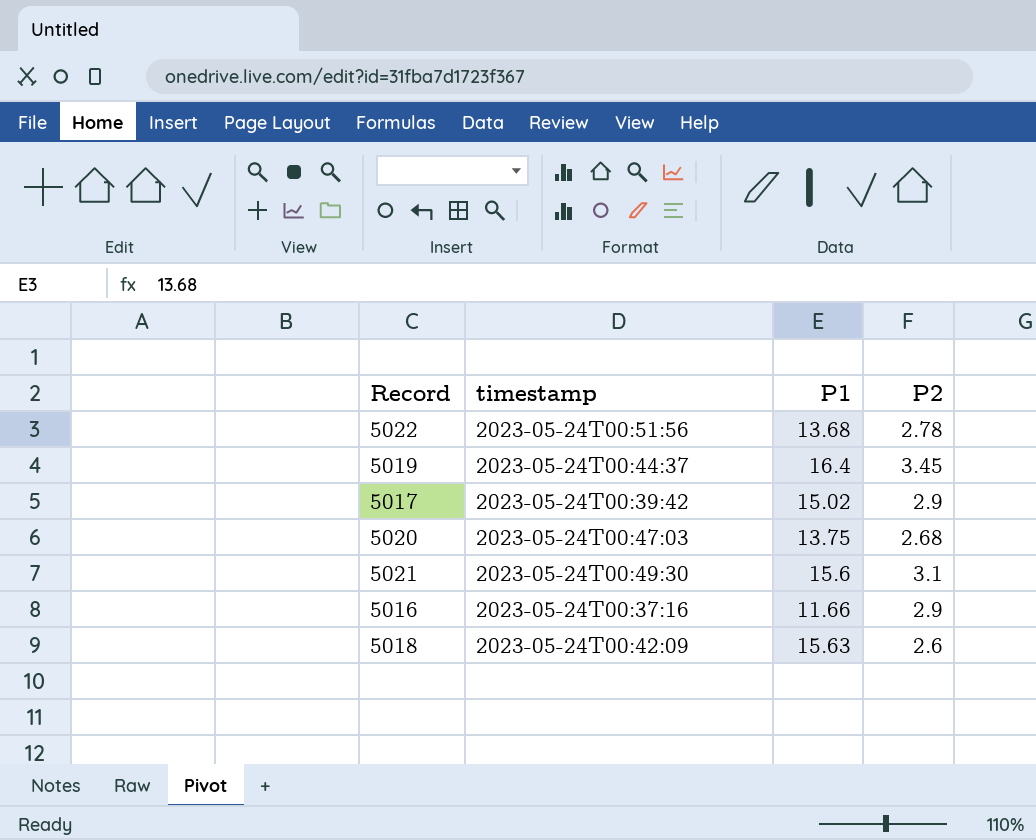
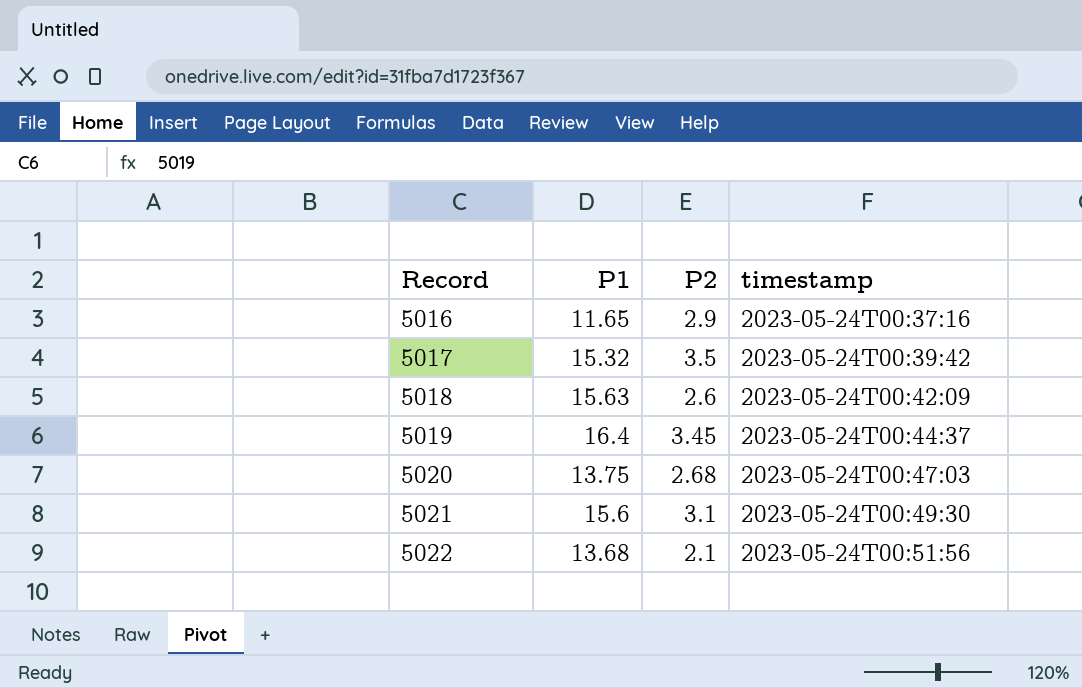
row order: none -> Record ascending
column timestamp | position: 2 -> 4
5016 | P1: 11.66 -> 11.65
5017 | P1: 15.02 -> 15.32
5017 | P2: 2.9 -> 3.5
5022 | P2: 2.78 -> 2.1

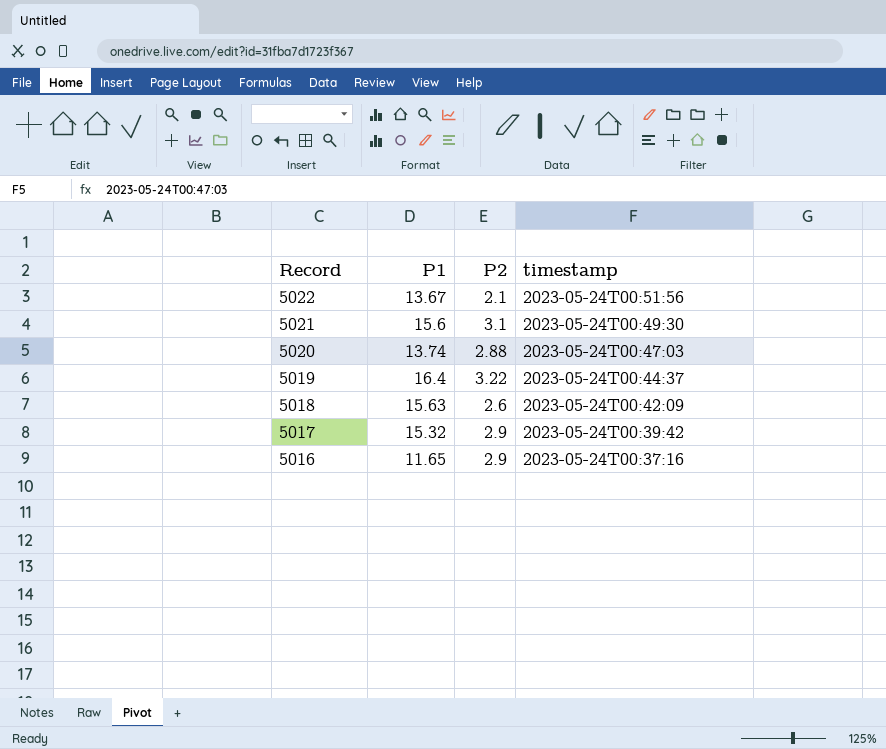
row order: Record ascending -> Record descending
5022 | P1: 13.68 -> 13.67
5020 | P1: 13.75 -> 13.74
5020 | P2: 2.68 -> 2.88
5019 | P2: 3.45 -> 3.22
5017 | P2: 3.5 -> 2.9

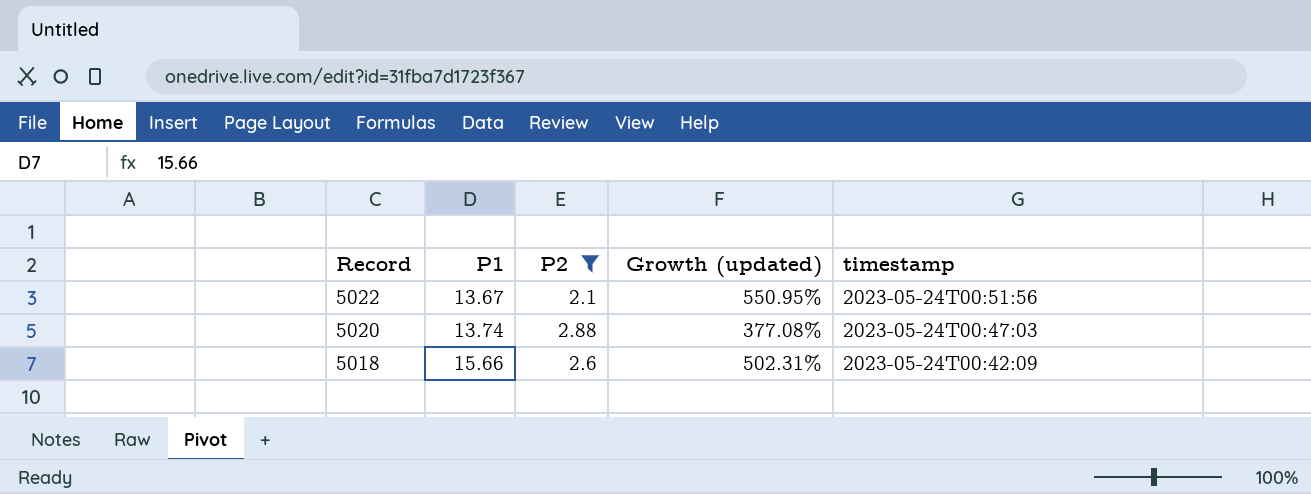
filter: none -> P2 <= 2.88
column Growth (updated) | formula: none -> ([P1] - [P2]) / [P2]
5018 | P1: 15.63 -> 15.66

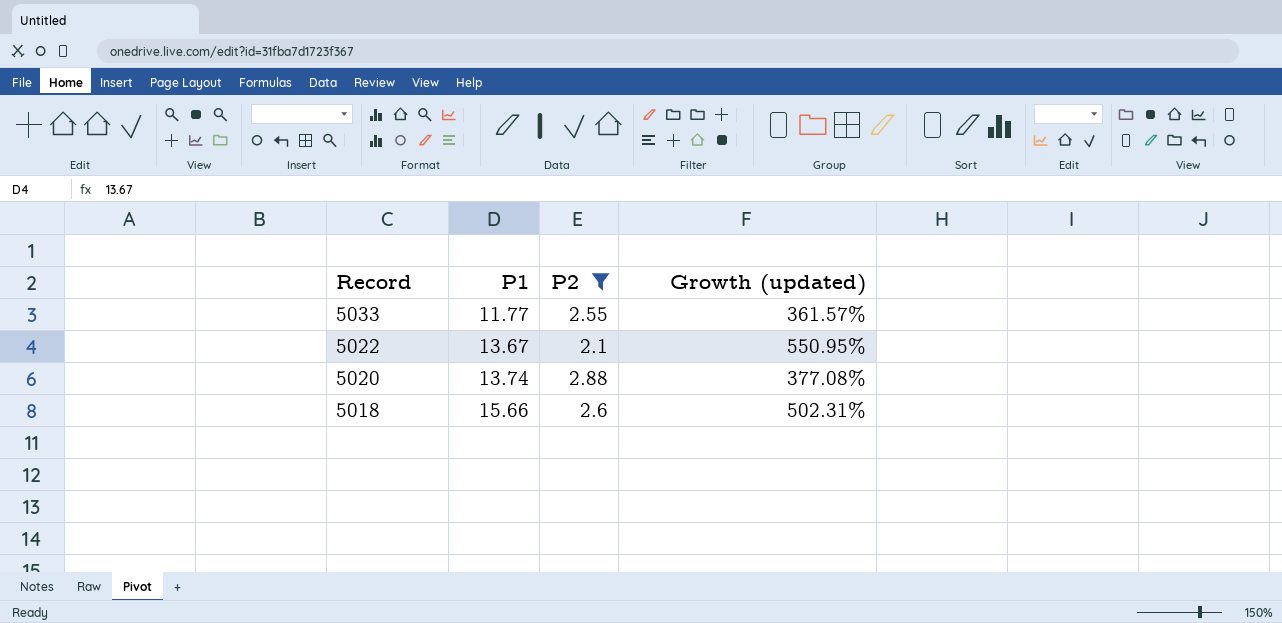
column timestamp | position: 5 -> none
row 5033: none -> 11.77 | 2.55 | 361.57%

